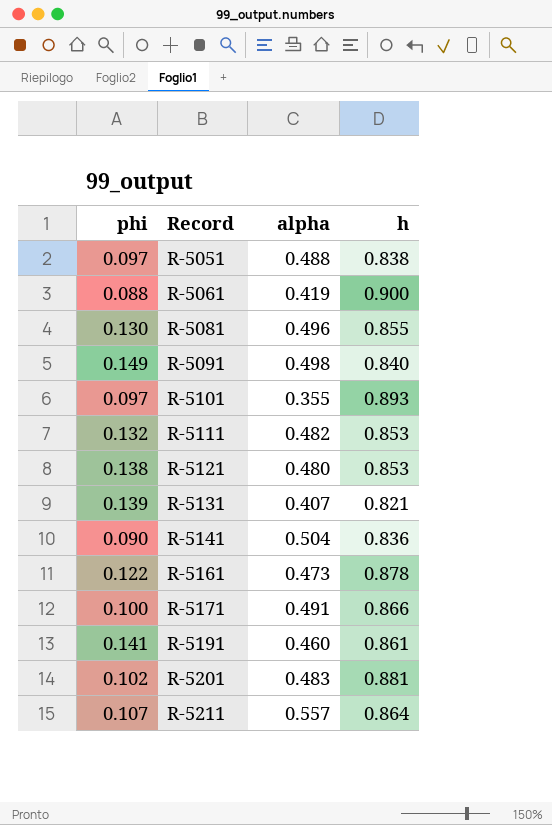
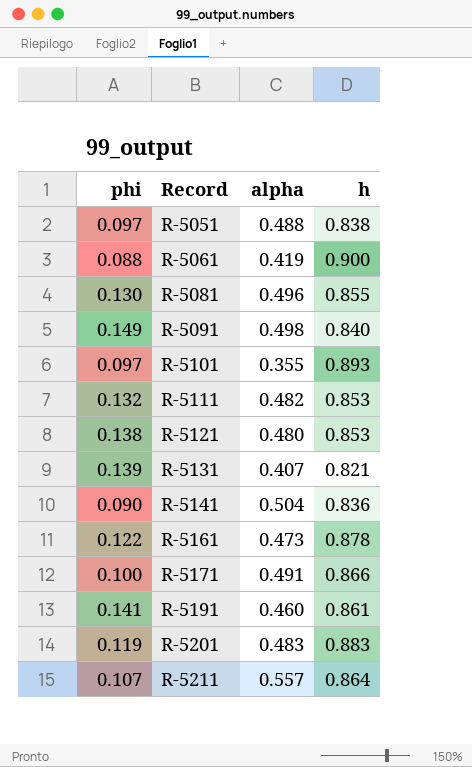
R-5201 | phi: 0.102 -> 0.119
R-5201 | h: 0.881 -> 0.883

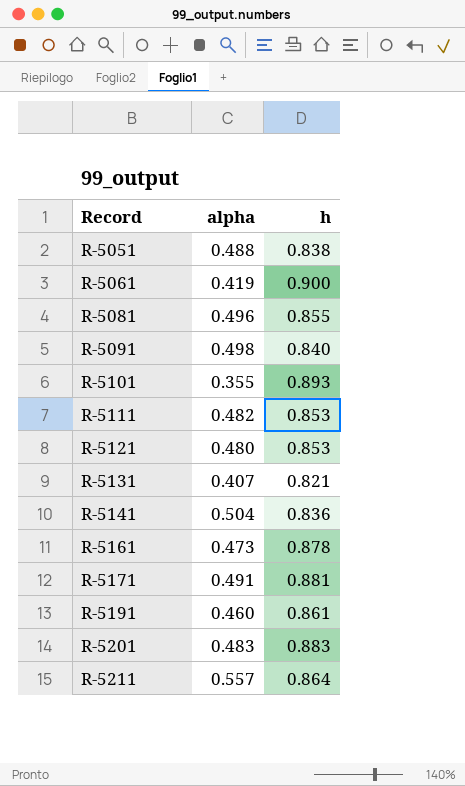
column phi | position: 1 -> none
R-5171 | h: 0.866 -> 0.881

